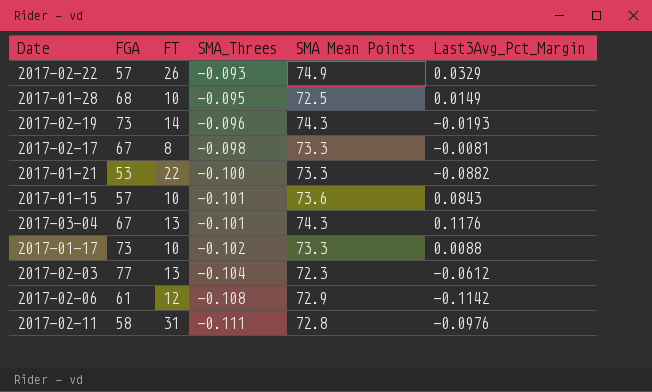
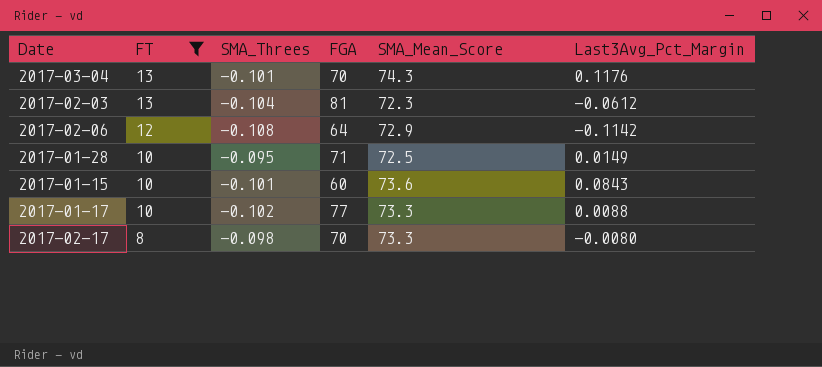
filter: none -> FT <= 13
row order: SMA_Threes descending -> FT descending
column FGA | position: 2 -> 4
column name: SMA Mean Points -> SMA_Mean_Score
2017-03-04 | FGA: 67 -> 70
2017-02-03 | FGA: 77 -> 81
2017-02-06 | FGA: 61 -> 64
2017-01-28 | FGA: 68 -> 71
2017-01-15 | FGA: 57 -> 60
2017-01-17 | FGA: 73 -> 77
2017-02-17 | FGA: 67 -> 70
2017-02-17 | Last3Avg_Pct_Margin: -0.0081 -> -0.0080

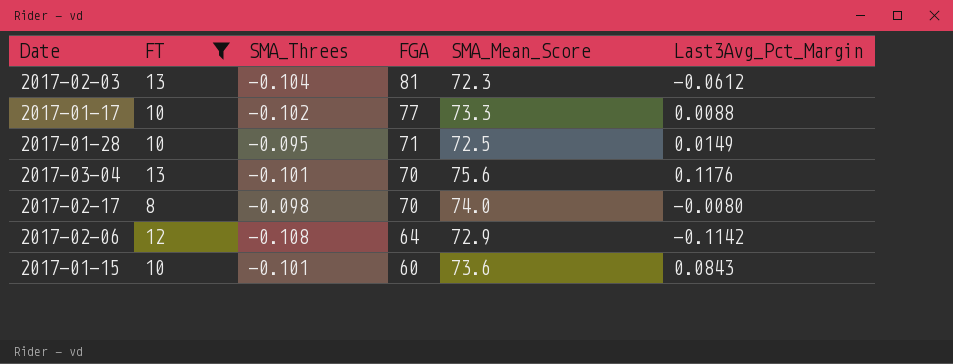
row order: FT descending -> FGA descending
2017-03-04 | SMA_Mean_Score: 74.3 -> 75.6
2017-02-17 | SMA_Mean_Score: 73.3 -> 74.0

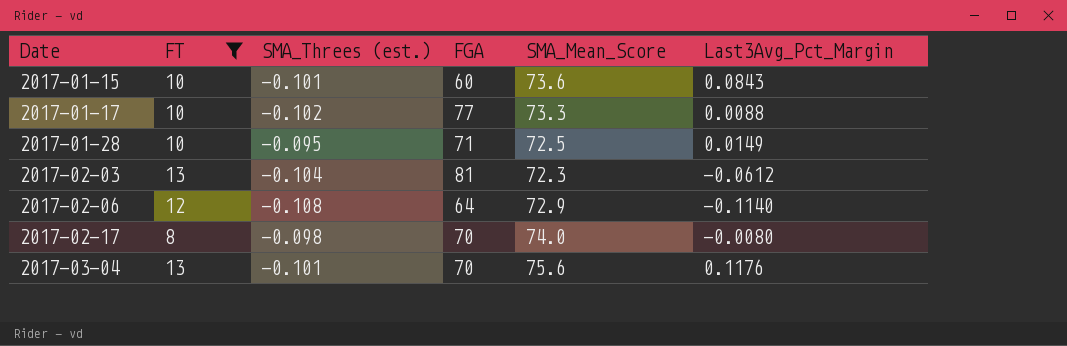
row order: FGA descending -> Date ascending
column name: SMA_Threes -> SMA_Threes (est.)
2017-02-06 | Last3Avg_Pct_Margin: -0.1142 -> -0.1140

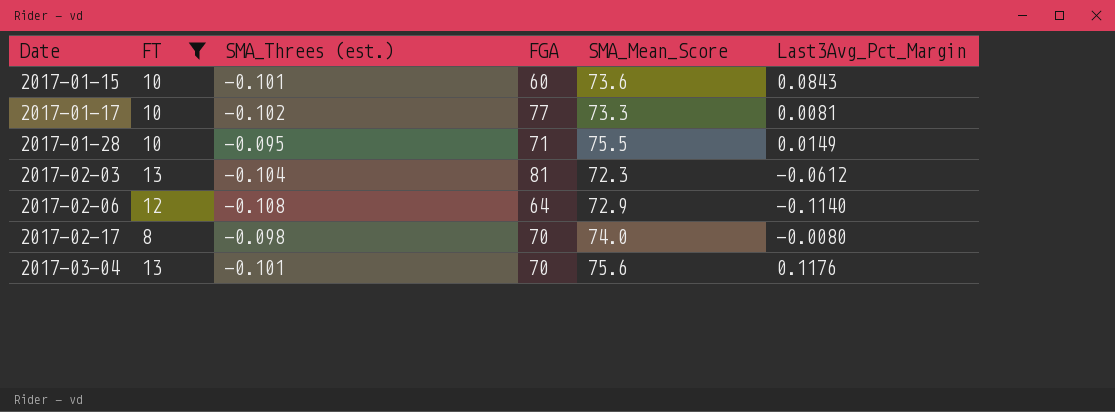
2017-01-17 | Last3Avg_Pct_Margin: 0.0088 -> 0.0081
2017-01-28 | SMA_Mean_Score: 72.5 -> 75.5

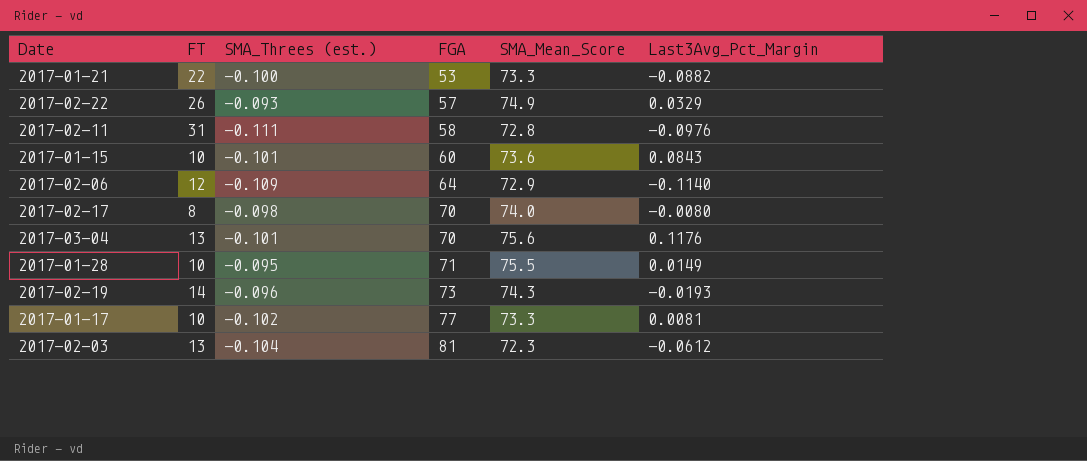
filter: FT <= 13 -> none
row order: Date ascending -> FGA ascending
2017-02-06 | SMA_Threes (est.): -0.108 -> -0.109

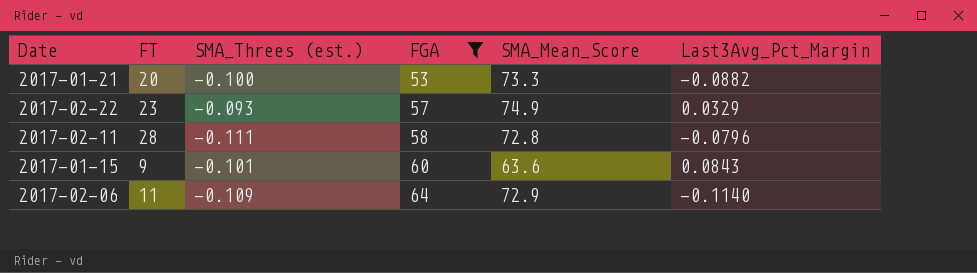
filter: none -> FGA <= 64
2017-01-21 | FT: 22 -> 20
2017-02-22 | FT: 26 -> 23
2017-02-11 | FT: 31 -> 28
2017-02-11 | Last3Avg_Pct_Margin: -0.0976 -> -0.0796
2017-01-15 | FT: 10 -> 9
2017-01-15 | SMA_Mean_Score: 73.6 -> 63.6
2017-02-06 | FT: 12 -> 11

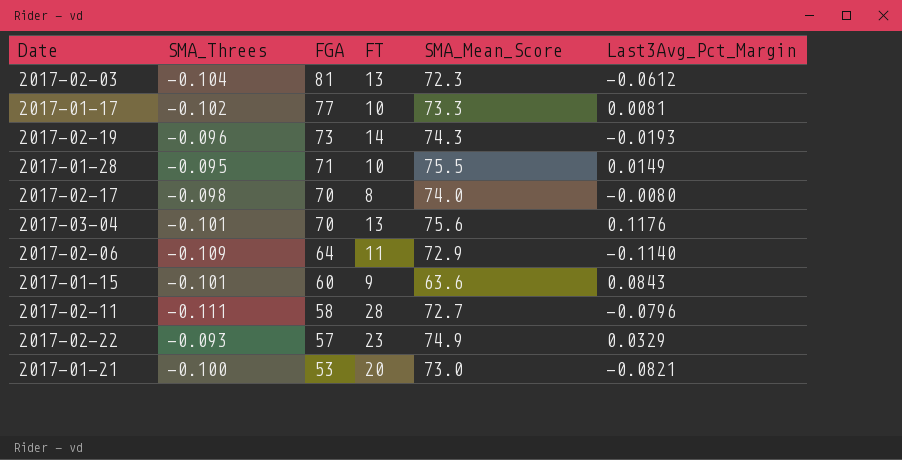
filter: FGA <= 64 -> none
row order: FGA ascending -> FGA descending
column name: SMA_Threes (est.) -> SMA_Threes
column FT | position: 2 -> 4
2017-02-11 | SMA_Mean_Score: 72.8 -> 72.7
2017-01-21 | SMA_Mean_Score: 73.3 -> 73.0
2017-01-21 | Last3Avg_Pct_Margin: -0.0882 -> -0.0821

